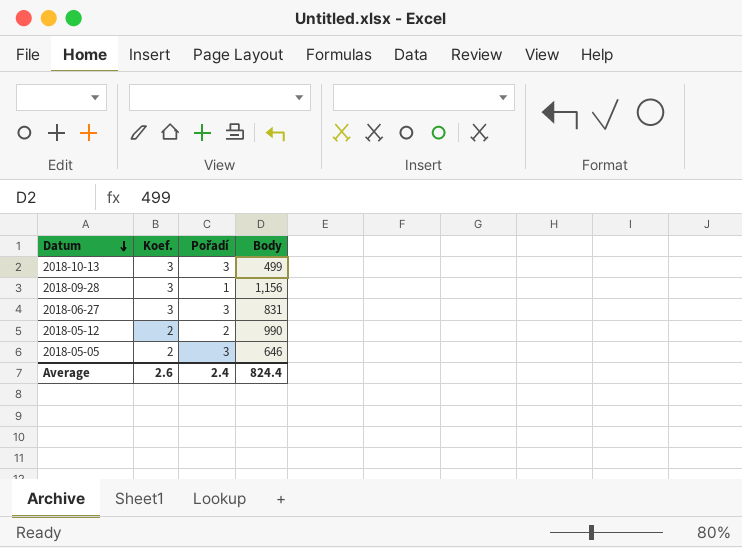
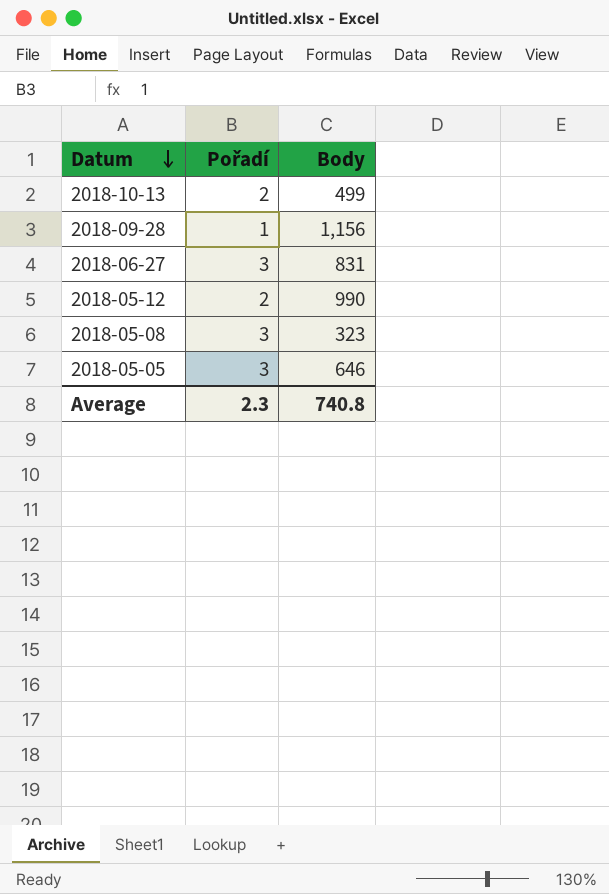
column Koef. | position: 2 -> none
2018-10-13 | Pořadí: 3 -> 2
row 2018-05-08: none -> 3 | 323
Average | Pořadí: 2.4 -> 2.3
Average | Body: 824.4 -> 740.8

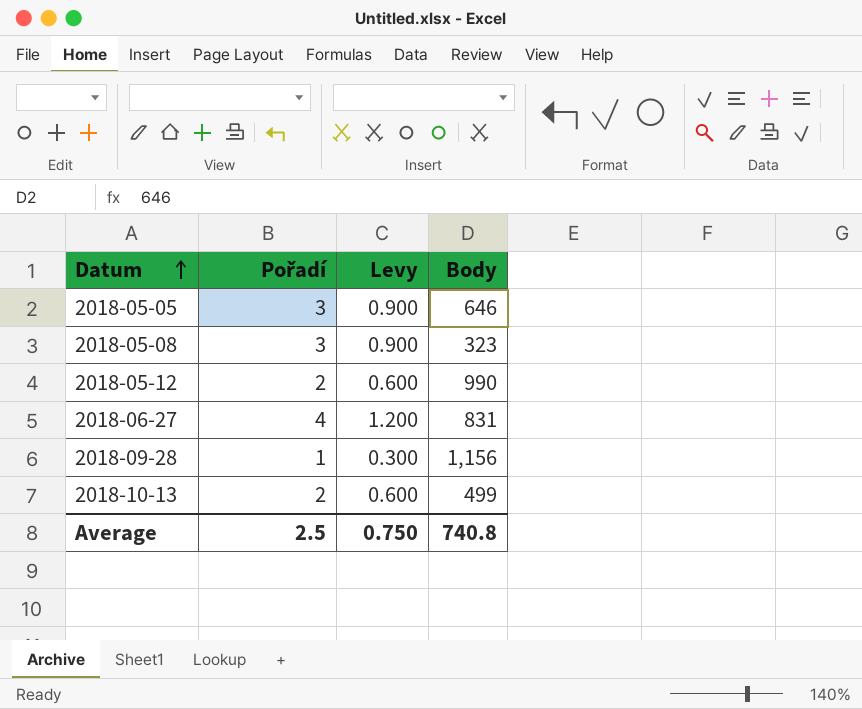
row order: Datum descending -> Datum ascending
column Levy | formula: none -> [Pořadí] * 0.3
2018-06-27 | Pořadí: 3 -> 4
Average | Pořadí: 2.3 -> 2.5

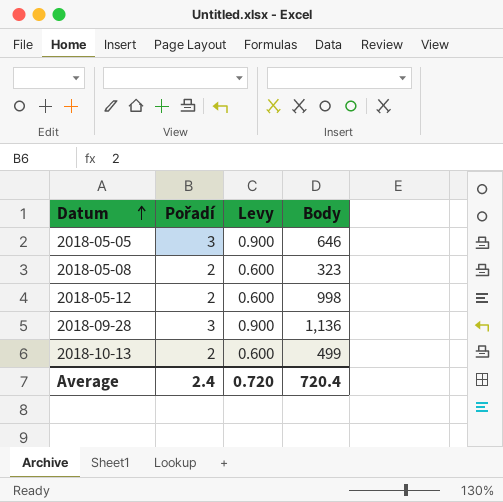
row 2018-06-27: 4 | 1.200 | 831 -> none
2018-05-08 | Pořadí: 3 -> 2
2018-05-08 | Levy: 0.900 -> 0.600
2018-05-12 | Body: 990 -> 998
2018-09-28 | Pořadí: 1 -> 3
2018-09-28 | Levy: 0.300 -> 0.900
2018-09-28 | Body: 1,156 -> 1,136
Average | Pořadí: 2.5 -> 2.4
Average | Levy: 0.750 -> 0.720
Average | Body: 740.8 -> 720.4

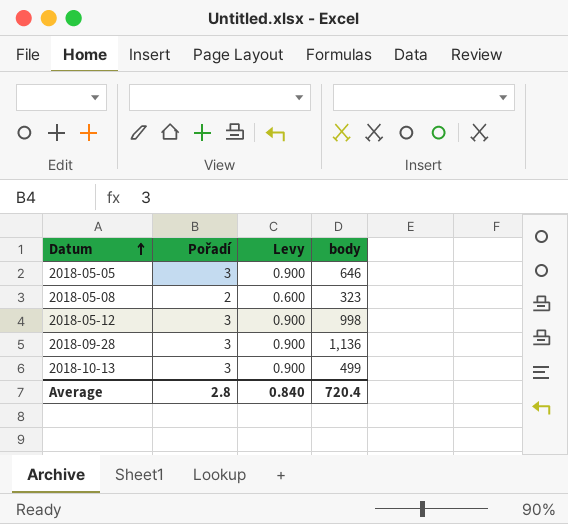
column name: Body -> body
2018-05-12 | Pořadí: 2 -> 3
2018-05-12 | Levy: 0.600 -> 0.900
2018-10-13 | Pořadí: 2 -> 3
2018-10-13 | Levy: 0.600 -> 0.900
Average | Pořadí: 2.4 -> 2.8
Average | Levy: 0.720 -> 0.840

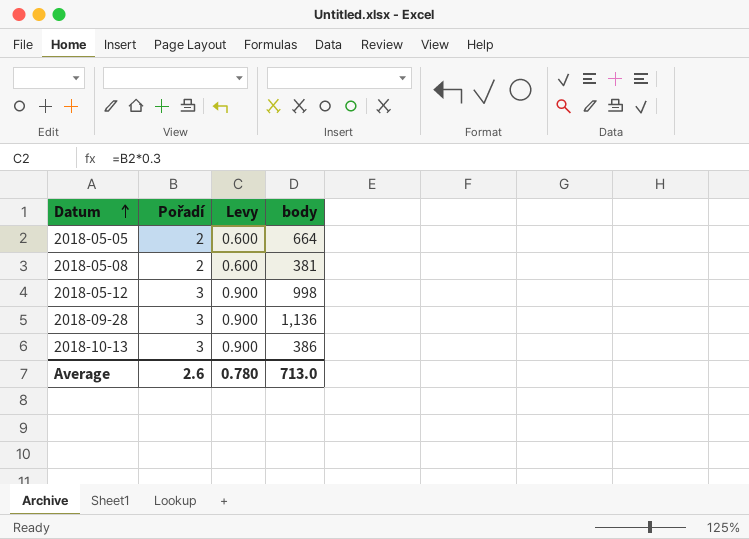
2018-05-05 | Pořadí: 3 -> 2
2018-05-05 | Levy: 0.900 -> 0.600
2018-05-05 | body: 646 -> 664
2018-05-08 | body: 323 -> 381
2018-10-13 | body: 499 -> 386
Average | Pořadí: 2.8 -> 2.6
Average | Levy: 0.840 -> 0.780
Average | body: 720.4 -> 713.0

